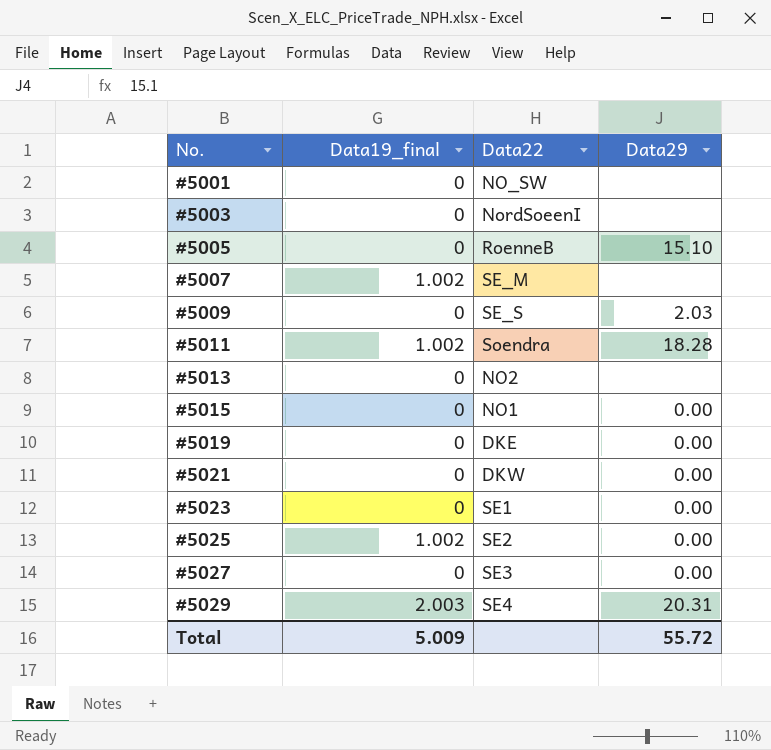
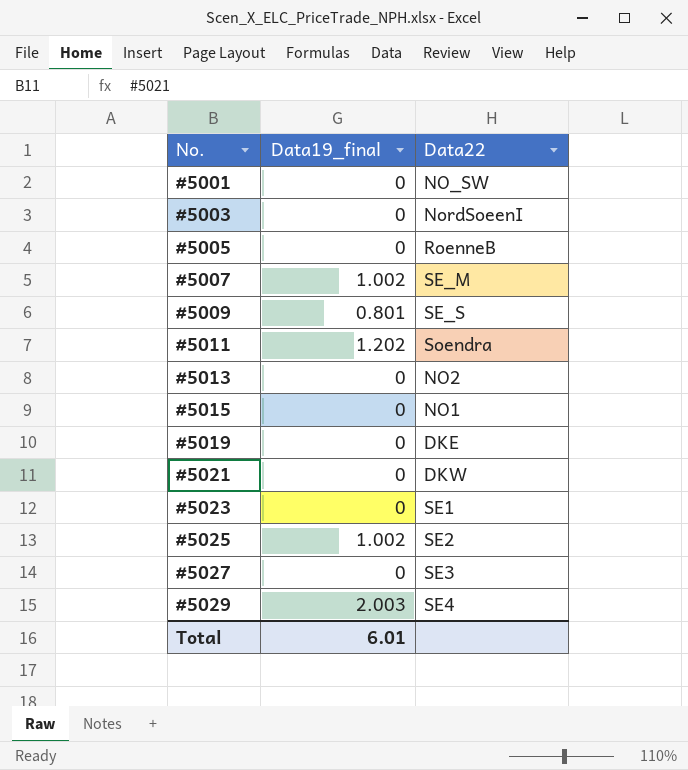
column Data29 | position: 4 -> none
#5009 | Data19_final: 0 -> 0.801
#5011 | Data19_final: 1.002 -> 1.202
Total | Data19_final: 5.009 -> 6.01

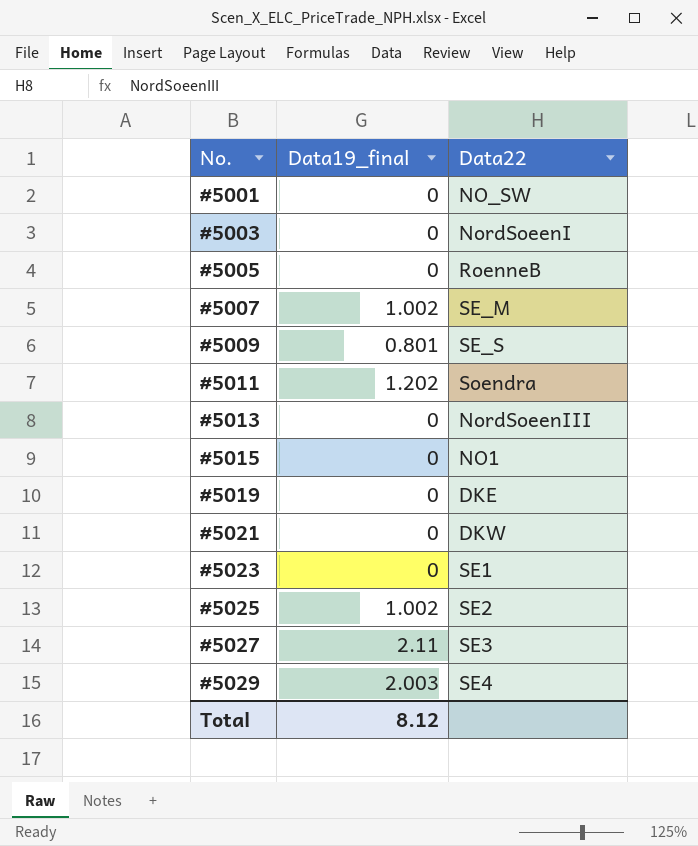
#5013 | Data22: NO2 -> NordSoeenIII
#5027 | Data19_final: 0 -> 2.11
Total | Data19_final: 6.01 -> 8.12

